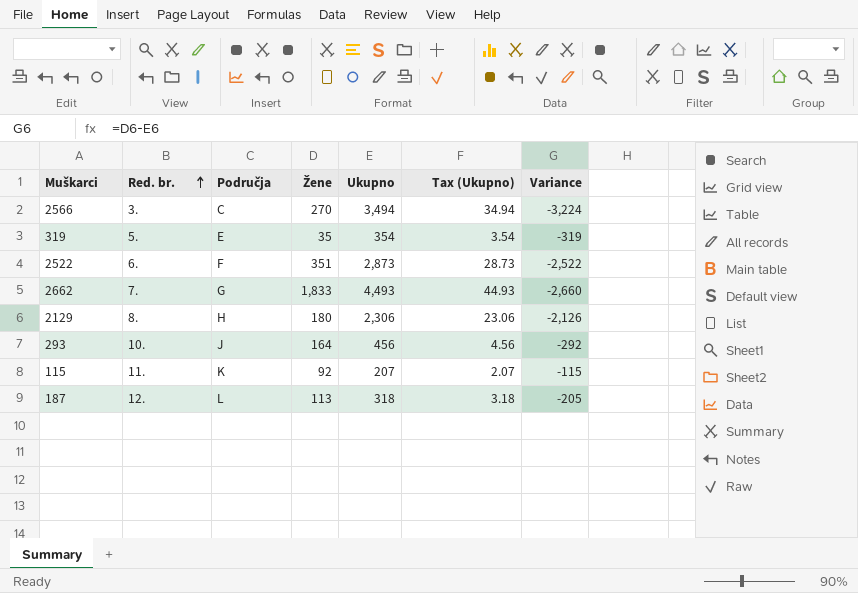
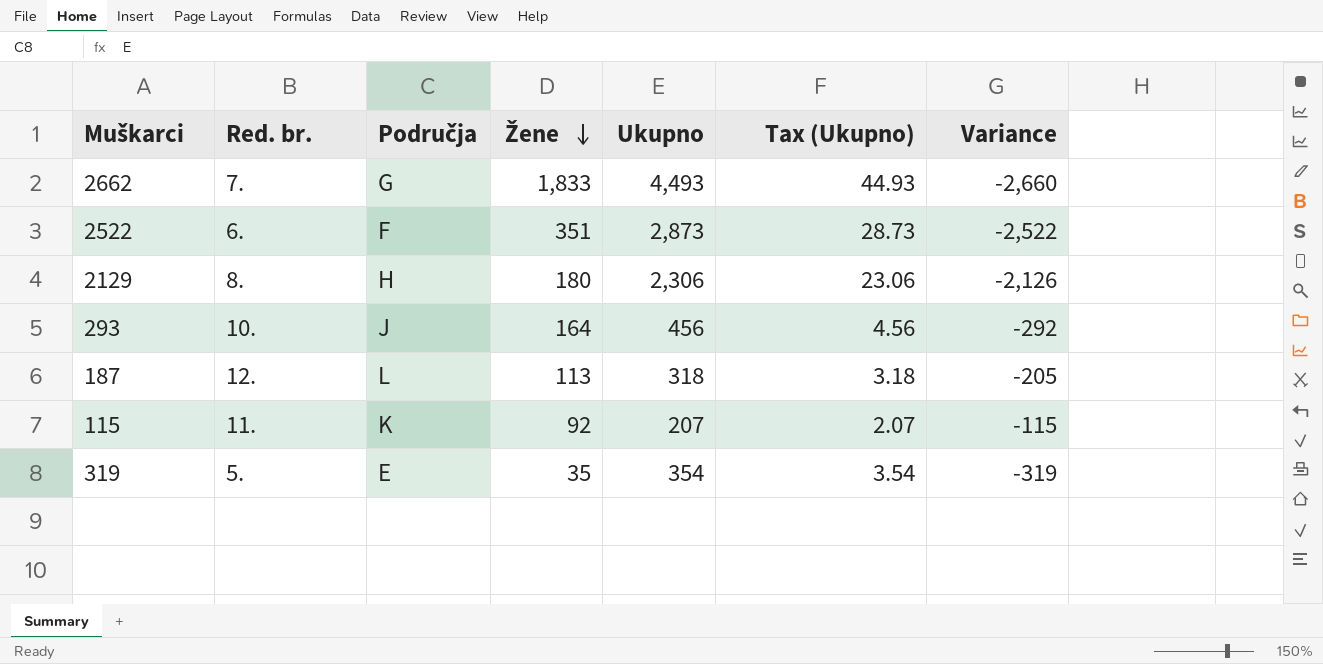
row order: Red. br. ascending -> Žene descending
row 2566: 3. | C | 270 | 3,494 | 34.94 | -3,224 -> none

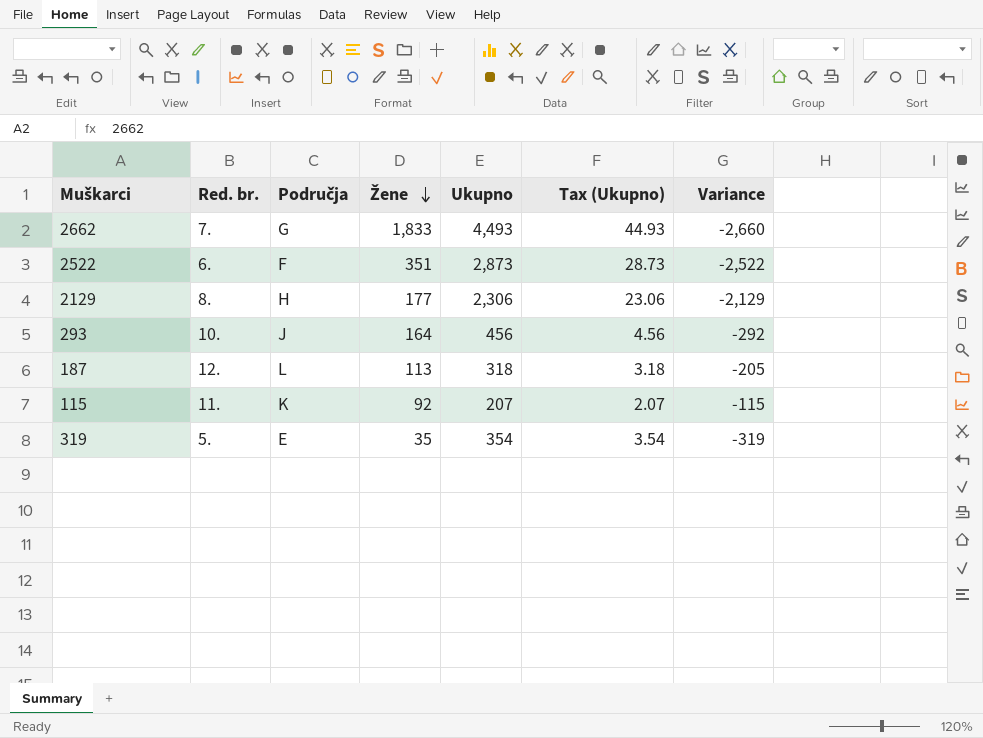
2129 | Žene: 180 -> 177
2129 | Variance: -2,126 -> -2,129

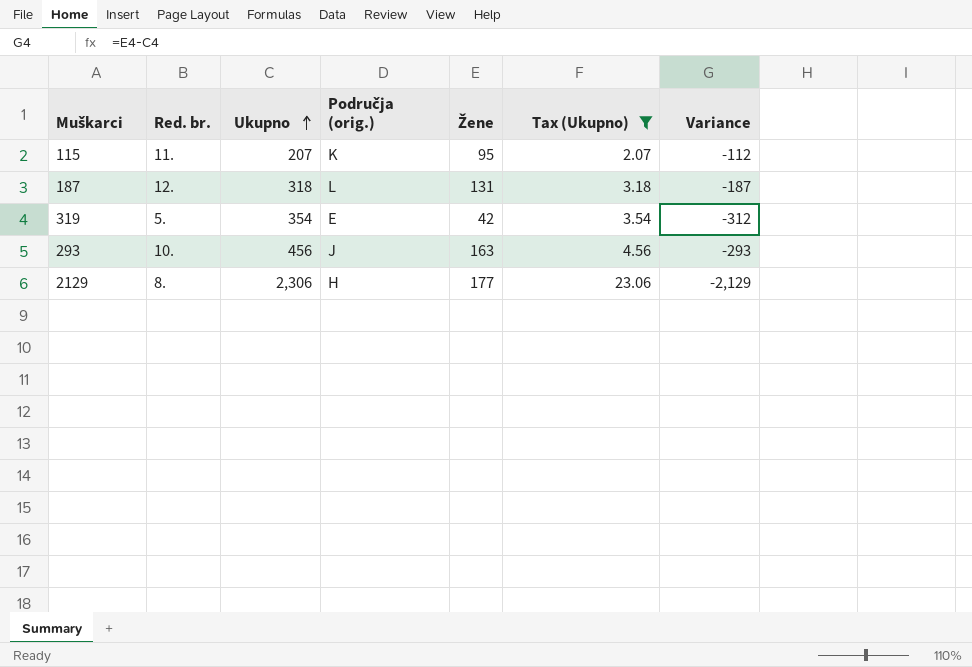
filter: none -> Tax (Ukupno) <= 23.06
row order: Žene descending -> Ukupno ascending
column Ukupno | position: 5 -> 3
column name: Područja -> Područja (orig.)
115 | Žene: 92 -> 95
115 | Variance: -115 -> -112
187 | Žene: 113 -> 131
187 | Variance: -205 -> -187
319 | Žene: 35 -> 42
319 | Variance: -319 -> -312
293 | Žene: 164 -> 163
293 | Variance: -292 -> -293

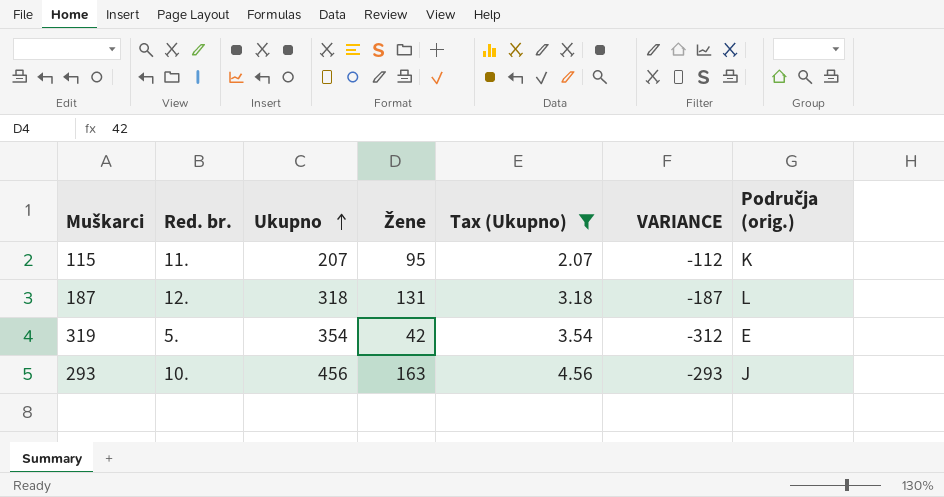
column name: Variance -> VARIANCE
column Područja (orig.) | position: 4 -> 7
row 2129: 8. | 2,306 | H | 177 | 23.06 | -2,129 -> none

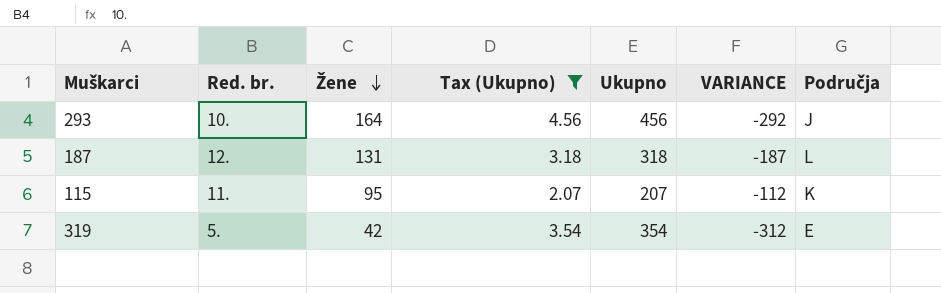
row order: Ukupno ascending -> Žene descending
column Ukupno | position: 3 -> 5
column name: Područja (orig.) -> Područja
293 | Žene: 163 -> 164
293 | VARIANCE: -293 -> -292

